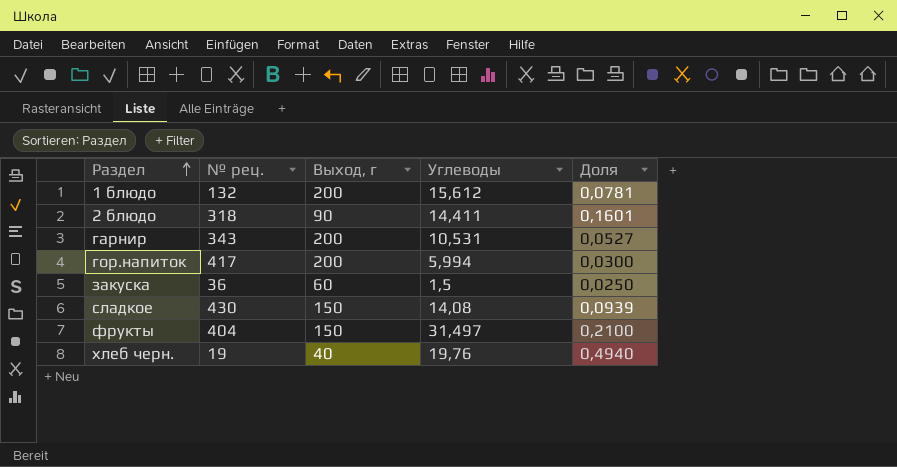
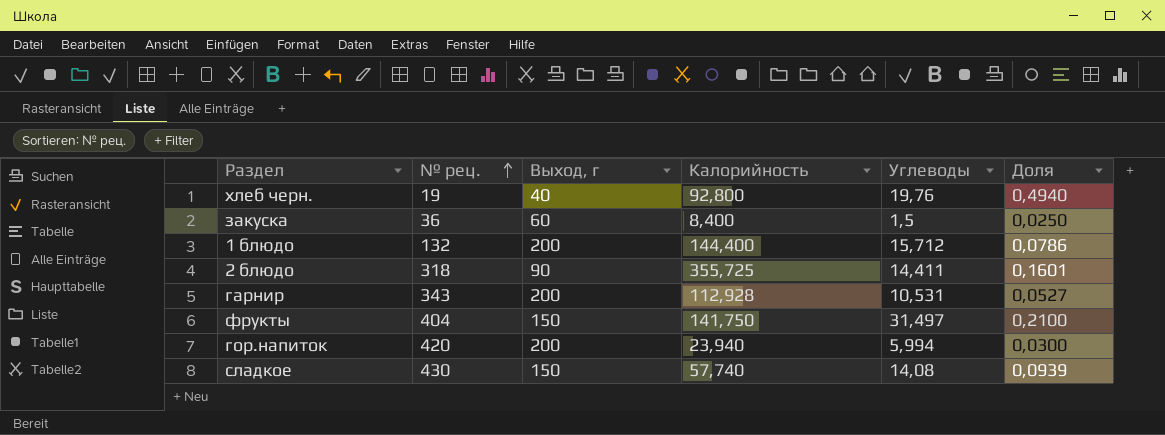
row order: Раздел ascending -> № рец. ascending
column Калорийность | position: none -> 4
1 блюдо | Углеводы: 15,612 -> 15,712
1 блюдо | Доля: 0,0781 -> 0,0786
гор.напиток | № рец.: 417 -> 420

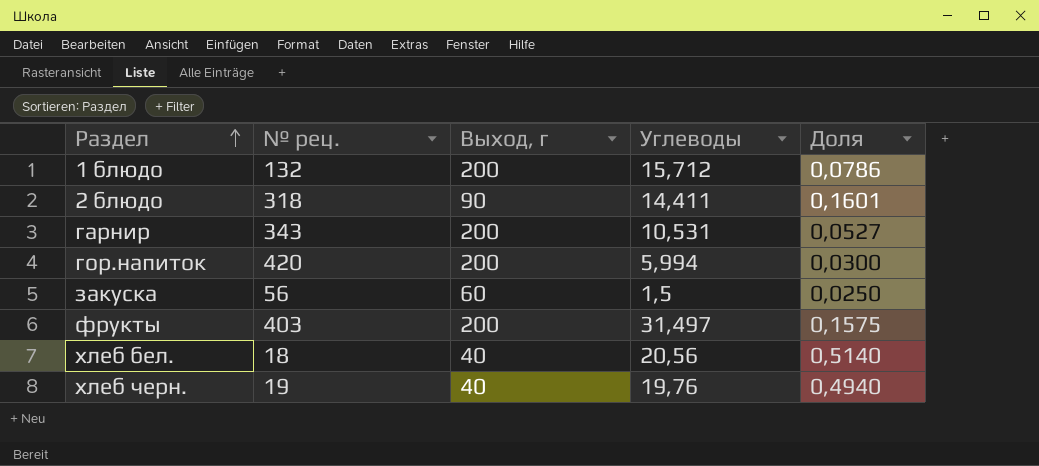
row order: № рец. ascending -> Раздел ascending
column Калорийность | position: 4 -> none
row сладкое: 430 | 150 | 57,740 | 14,08 | 0,0939 -> none
закуска | № рец.: 36 -> 56
фрукты | № рец.: 404 -> 403
фрукты | Выход, г: 150 -> 200
фрукты | Доля: 0,2100 -> 0,1575
row хлеб бел.: none -> 18 | 40 | 20,56 | 0,5140

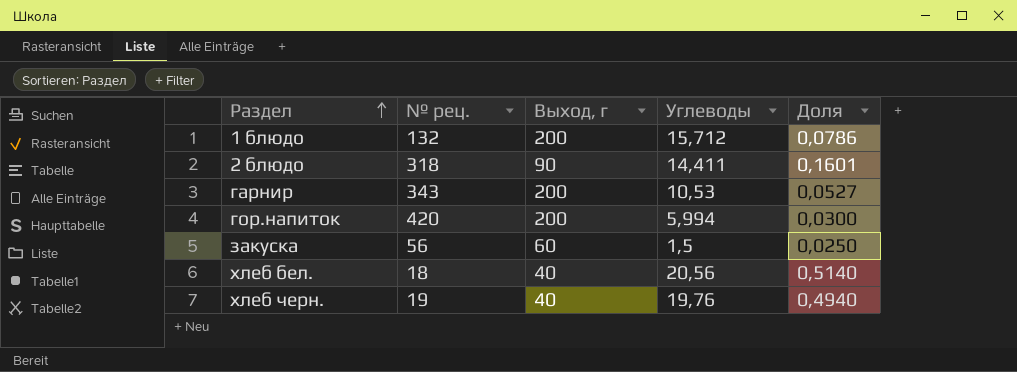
row фрукты: 403 | 200 | 31,497 | 0,1575 -> none
гарнир | Углеводы: 10,531 -> 10,53

